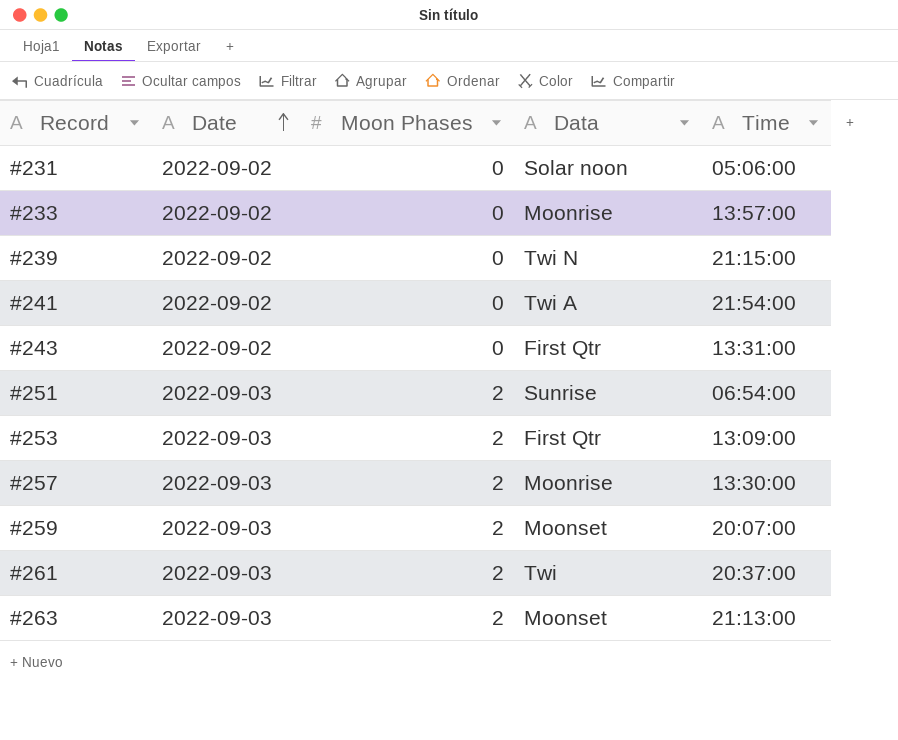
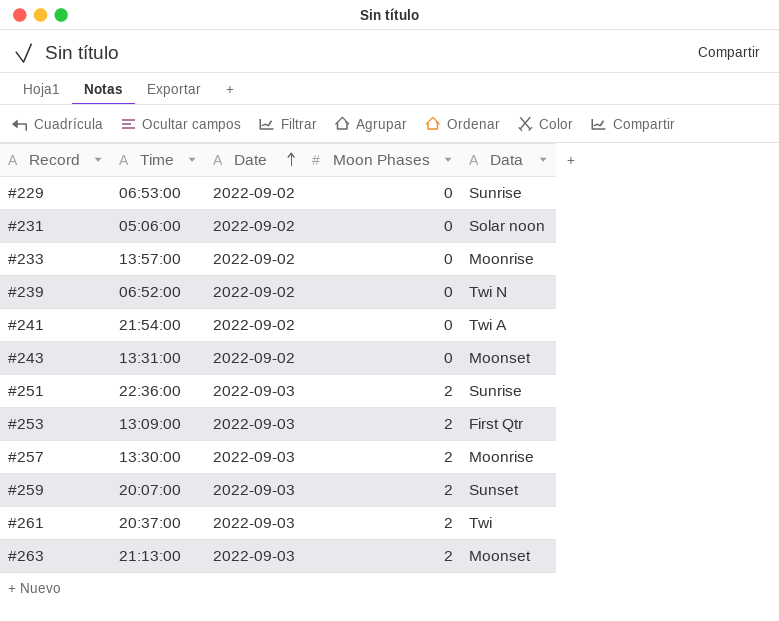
column Time | position: 5 -> 2
row #229: none -> 06:53:00 | 2022-09-02 | 0 | Sunrise
#239 | Time: 21:15:00 -> 06:52:00
#243 | Data: First Qtr -> Moonset
#251 | Time: 06:54:00 -> 22:36:00
#259 | Data: Moonset -> Sunset

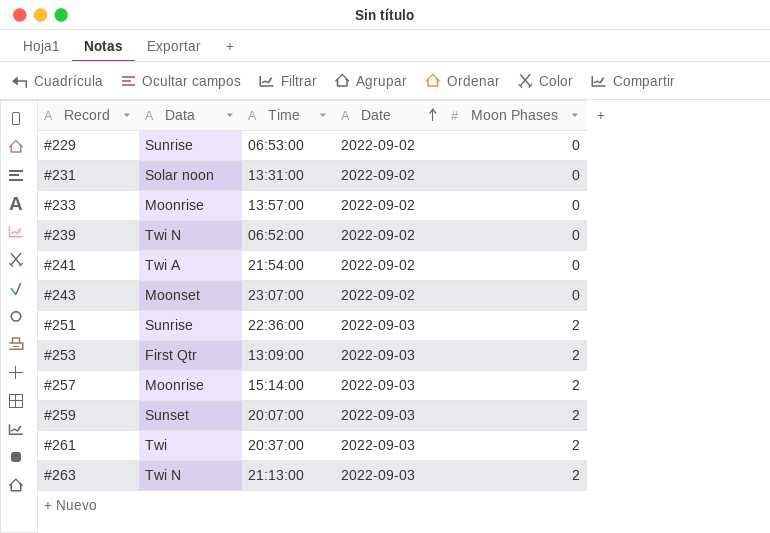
column Data | position: 5 -> 2
#231 | Time: 05:06:00 -> 13:31:00
#243 | Time: 13:31:00 -> 23:07:00
#257 | Time: 13:30:00 -> 15:14:00
#263 | Data: Moonset -> Twi N

